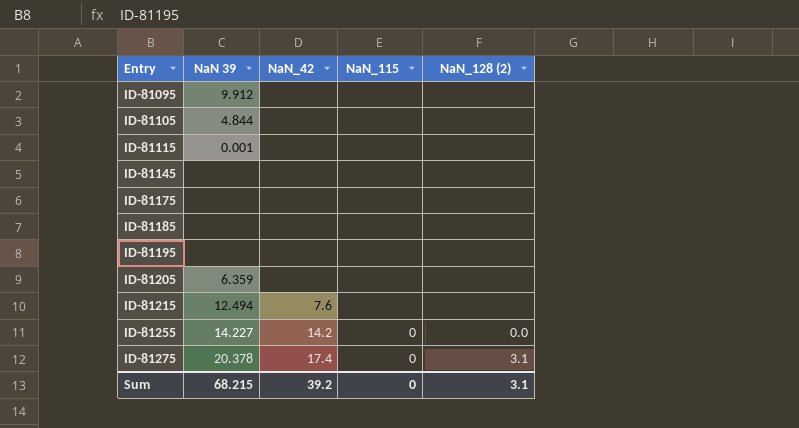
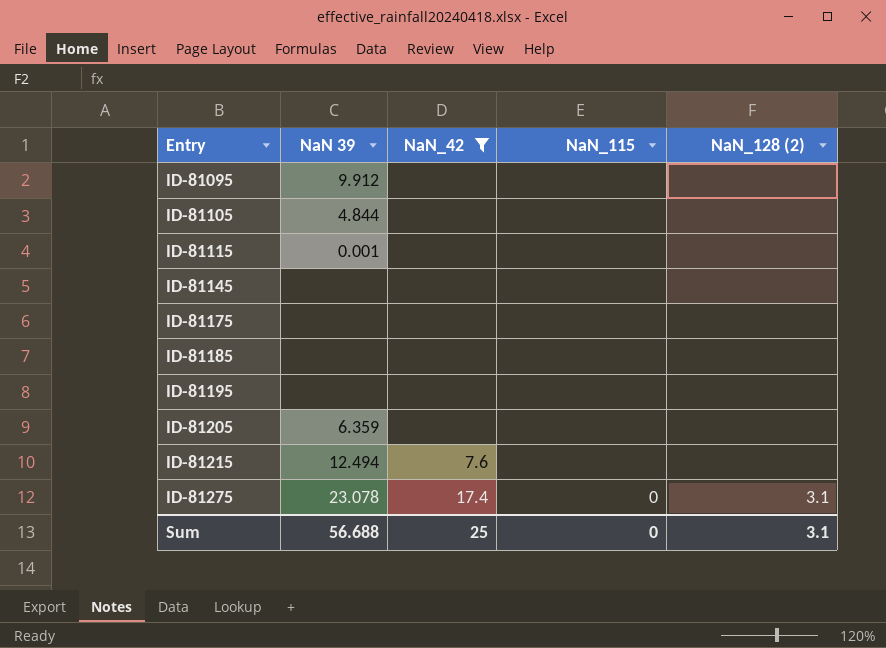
filter: none -> NaN_42 != 14.2
ID-81275 | NaN 39: 20.378 -> 23.078
Sum | NaN 39: 68.215 -> 56.688
Sum | NaN_42: 39.2 -> 25

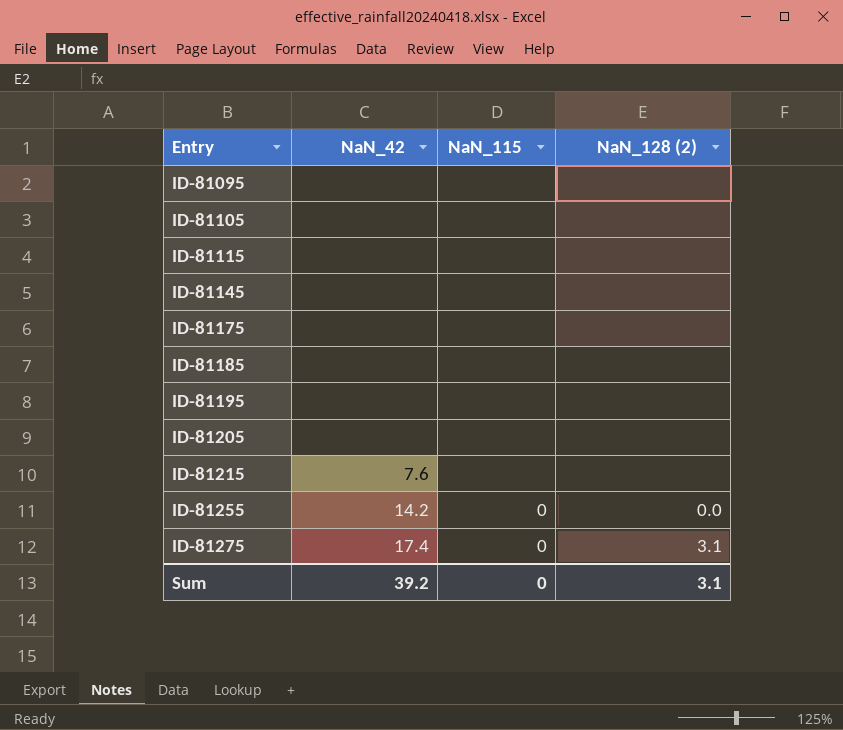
filter: NaN_42 != 14.2 -> none
column NaN 39 | position: 2 -> none
Sum | NaN_42: 25 -> 39.2

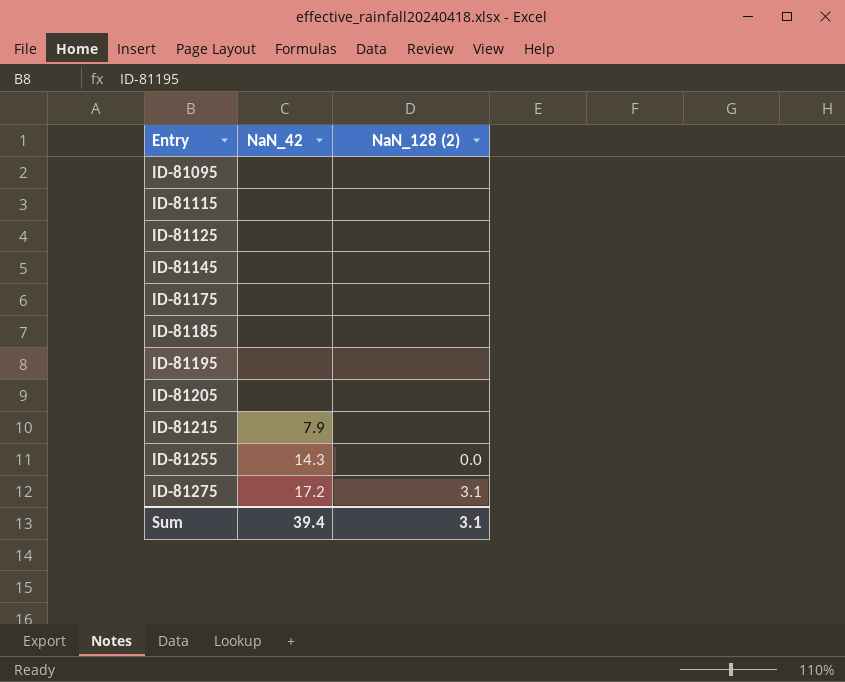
column NaN_115 | position: 3 -> none
row ID-81105: none | none | none -> none
row ID-81125: none -> none | none
ID-81215 | NaN_42: 7.6 -> 7.9
ID-81255 | NaN_42: 14.2 -> 14.3
ID-81275 | NaN_42: 17.4 -> 17.2
Sum | NaN_42: 39.2 -> 39.4

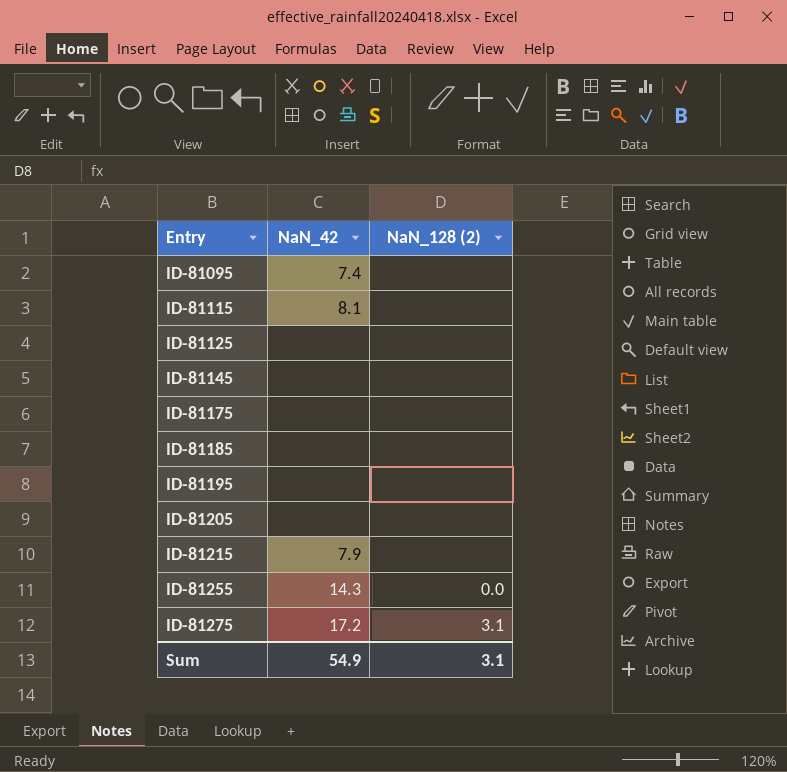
ID-81095 | NaN_42: none -> 7.4
ID-81115 | NaN_42: none -> 8.1
Sum | NaN_42: 39.4 -> 54.9

